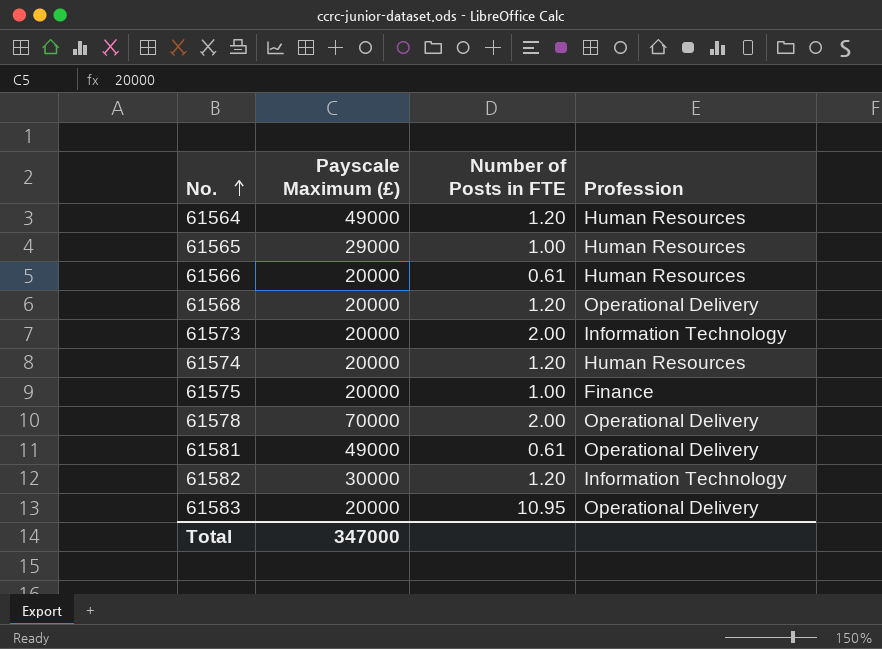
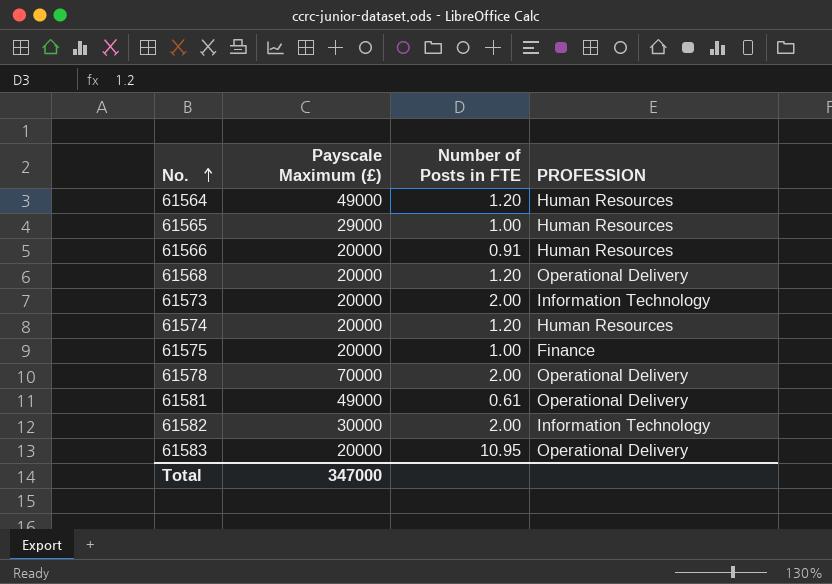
column name: Profession -> PROFESSION
61566 | Number of Posts in FTE: 0.61 -> 0.91
61582 | Number of Posts in FTE: 1.20 -> 2.00

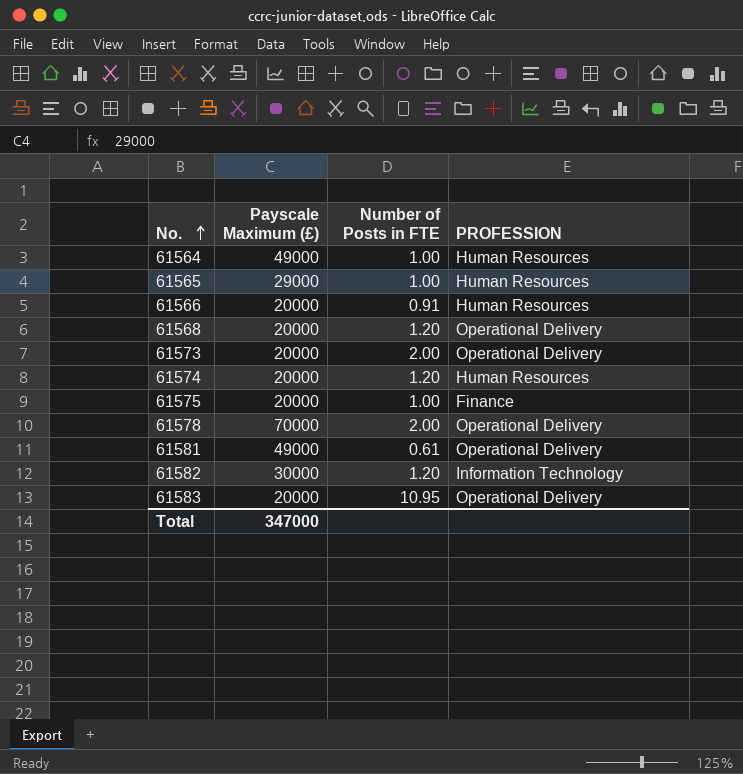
61564 | Number of Posts in FTE: 1.20 -> 1.00
61573 | PROFESSION: Information Technology -> Operational Delivery
61582 | Number of Posts in FTE: 2.00 -> 1.20

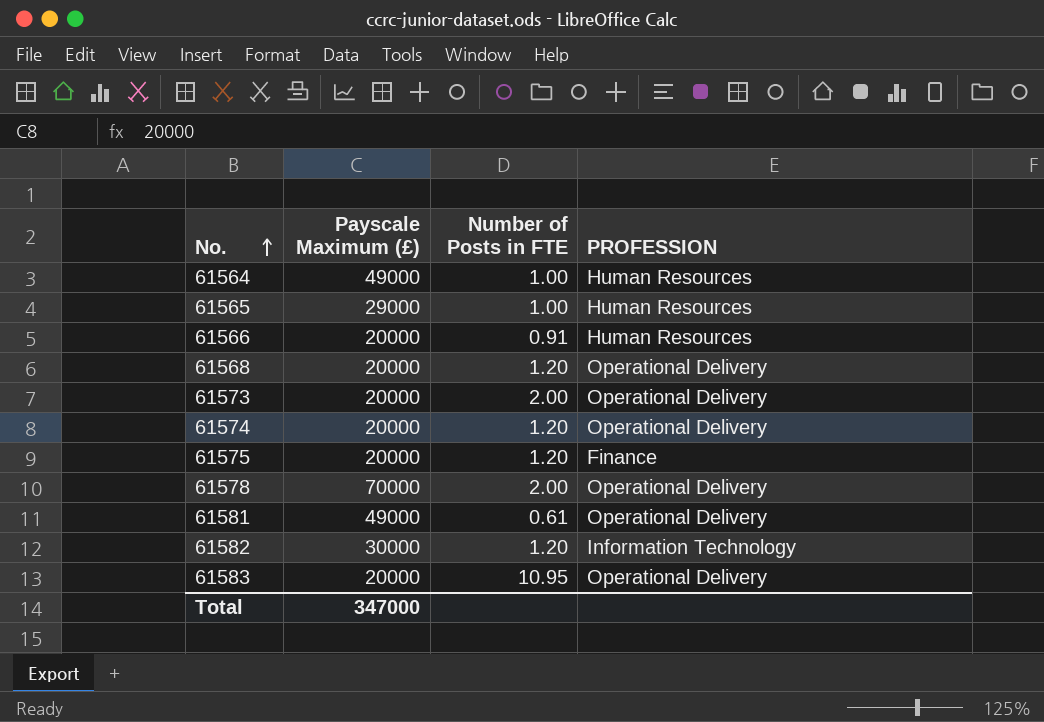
61574 | PROFESSION: Human Resources -> Operational Delivery
61575 | Number of Posts in FTE: 1.00 -> 1.20

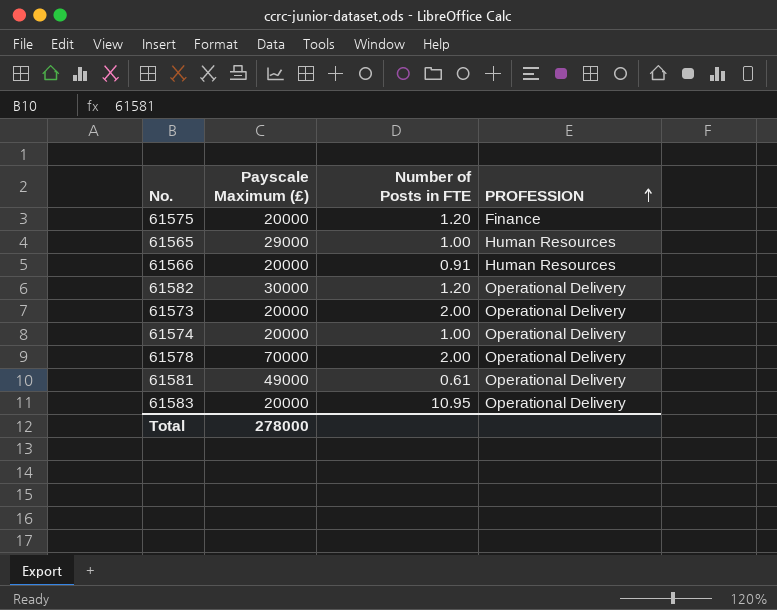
row order: No. ascending -> PROFESSION ascending
row 61564: 49000 | 1.00 | Human Resources -> none
row 61568: 20000 | 1.20 | Operational Delivery -> none
61582 | PROFESSION: Information Technology -> Operational Delivery
61574 | Number of Posts in FTE: 1.20 -> 1.00
Total | Payscale Maximum (£): 347000 -> 278000

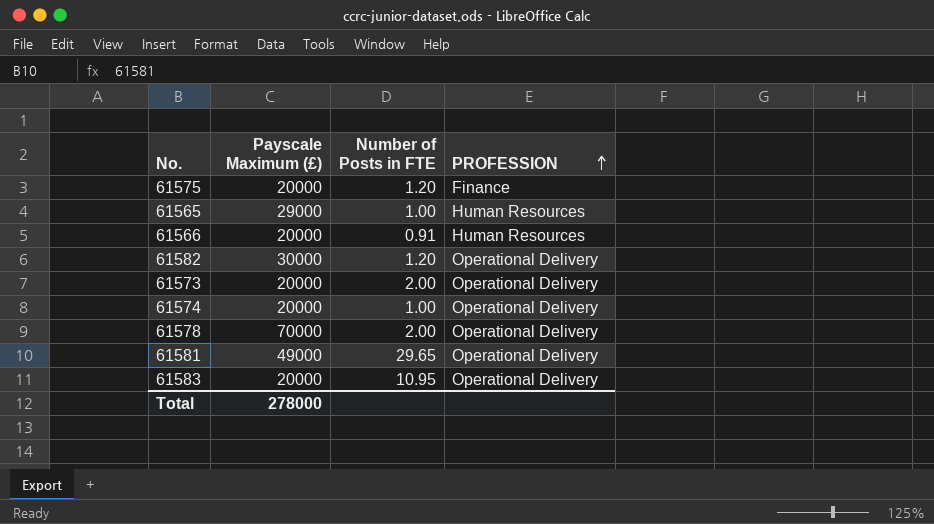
61581 | Number of Posts in FTE: 0.61 -> 29.65

